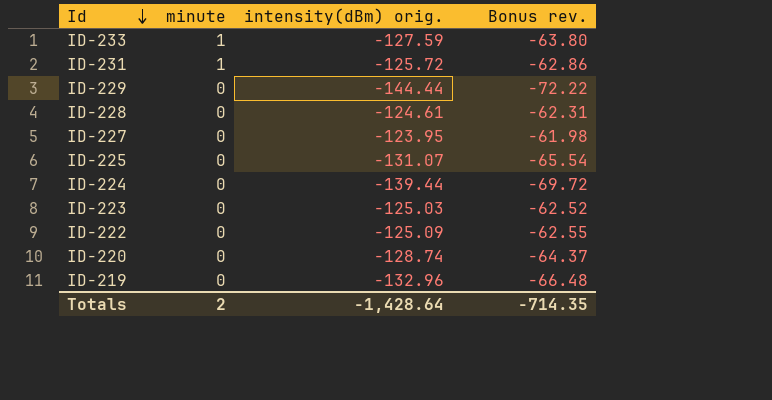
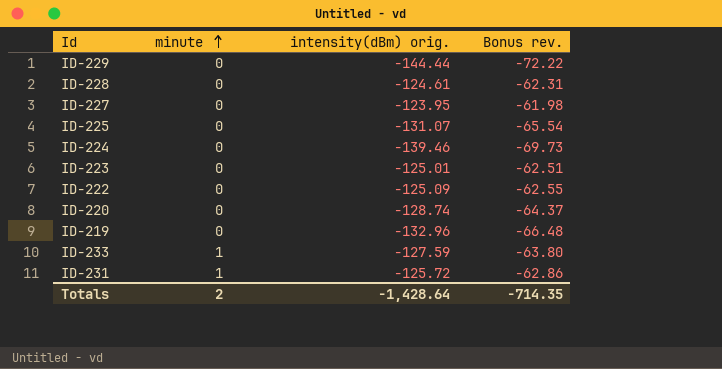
row order: Id descending -> minute ascending
ID-224 | intensity(dBm) orig.: -139.44 -> -139.46
ID-224 | Bonus rev.: -69.72 -> -69.73
ID-223 | intensity(dBm) orig.: -125.03 -> -125.01
ID-223 | Bonus rev.: -62.52 -> -62.51

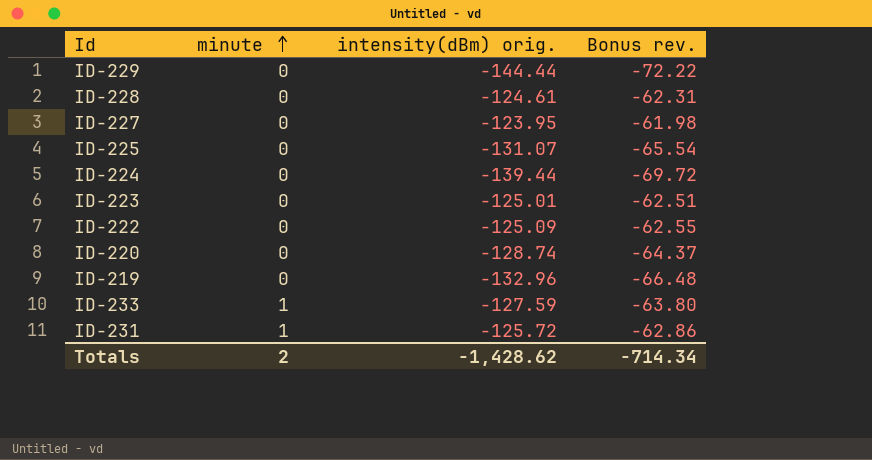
ID-224 | intensity(dBm) orig.: -139.46 -> -139.44
ID-224 | Bonus rev.: -69.73 -> -69.72
Totals | intensity(dBm) orig.: -1,428.64 -> -1,428.62
Totals | Bonus rev.: -714.35 -> -714.34

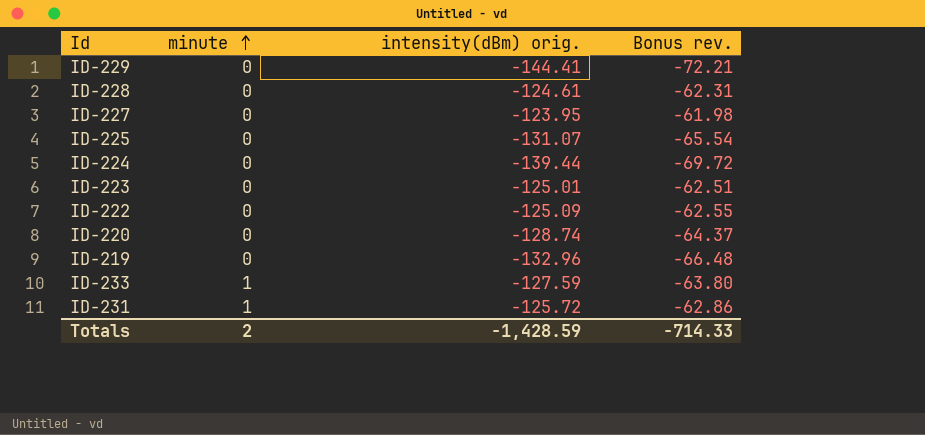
ID-229 | intensity(dBm) orig.: -144.44 -> -144.41
ID-229 | Bonus rev.: -72.22 -> -72.21
Totals | intensity(dBm) orig.: -1,428.62 -> -1,428.59
Totals | Bonus rev.: -714.34 -> -714.33

